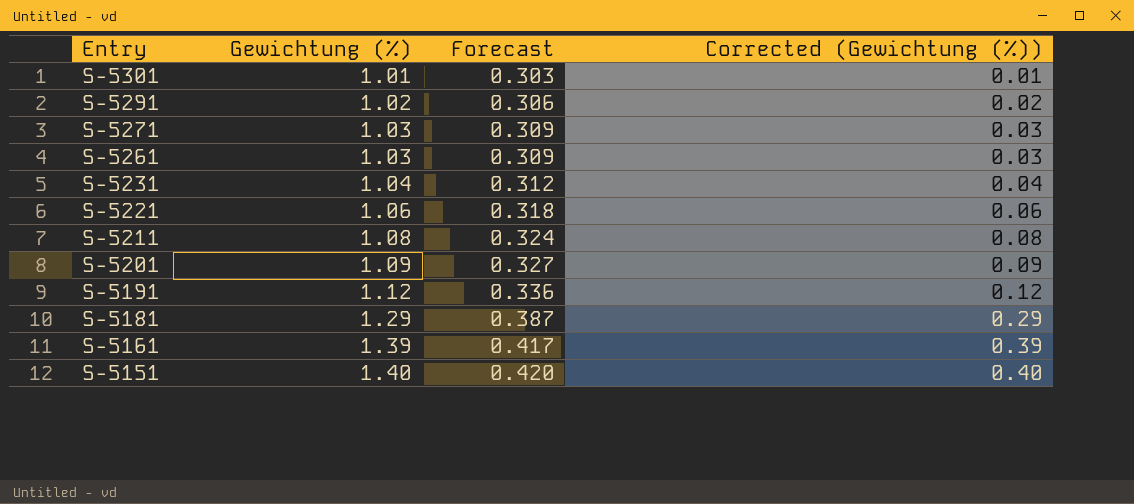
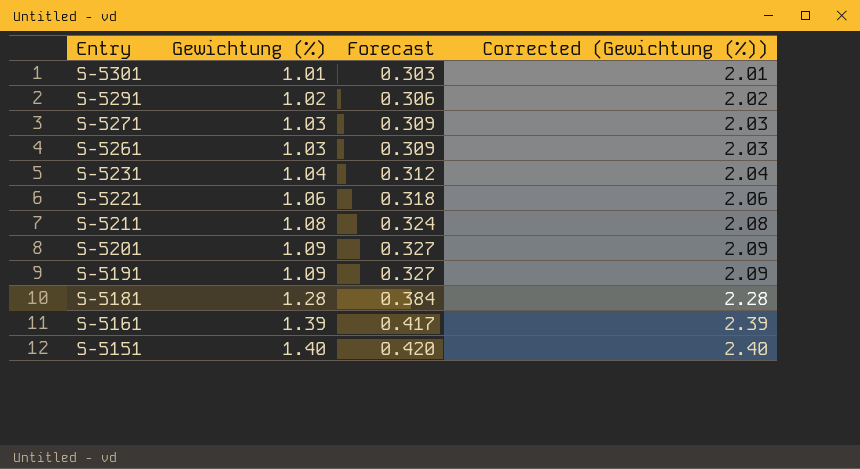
column Corrected (Gewichtung (%)) | formula: [Gewichtung (%)] - 1 -> [Gewichtung (%)] + 1
S-5191 | Gewichtung (%): 1.12 -> 1.09
S-5191 | Forecast: 0.336 -> 0.327
S-5181 | Gewichtung (%): 1.29 -> 1.28
S-5181 | Forecast: 0.387 -> 0.384

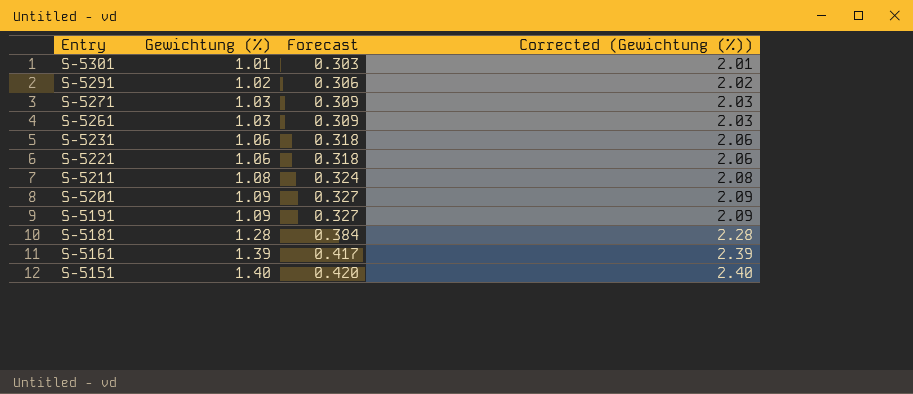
S-5231 | Gewichtung (%): 1.04 -> 1.06
S-5231 | Forecast: 0.312 -> 0.318
S-5231 | Corrected (Gewichtung (%)): 2.04 -> 2.06

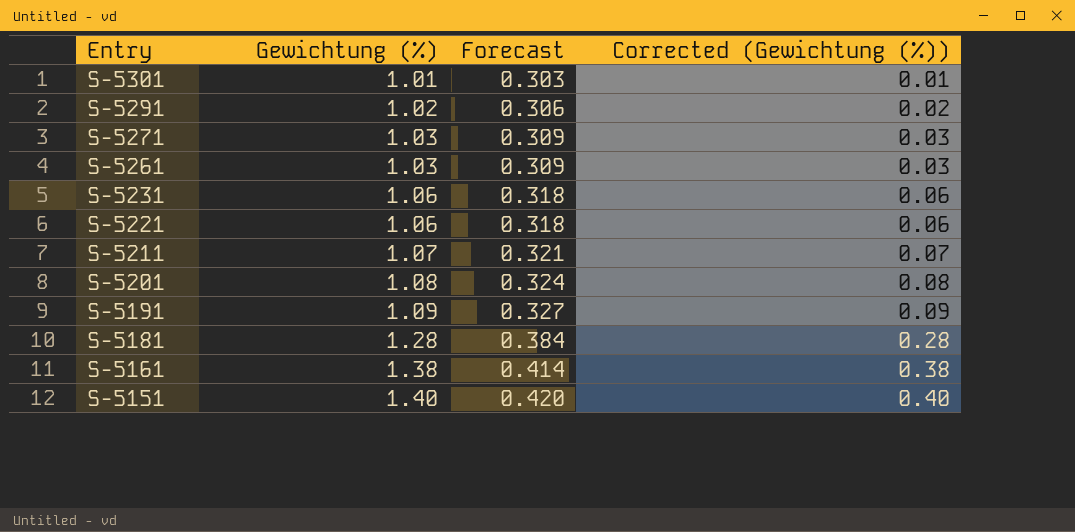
column Corrected (Gewichtung (%)) | formula: [Gewichtung (%)] + 1 -> [Gewichtung (%)] - 1
S-5211 | Gewichtung (%): 1.08 -> 1.07
S-5211 | Forecast: 0.324 -> 0.321
S-5201 | Gewichtung (%): 1.09 -> 1.08
S-5201 | Forecast: 0.327 -> 0.324
S-5161 | Gewichtung (%): 1.39 -> 1.38
S-5161 | Forecast: 0.417 -> 0.414

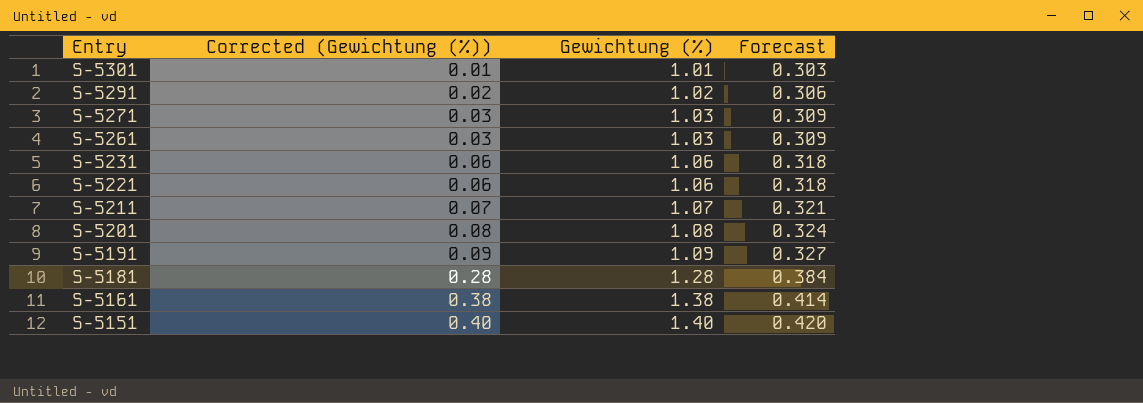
column Corrected (Gewichtung (%)) | position: 4 -> 2

